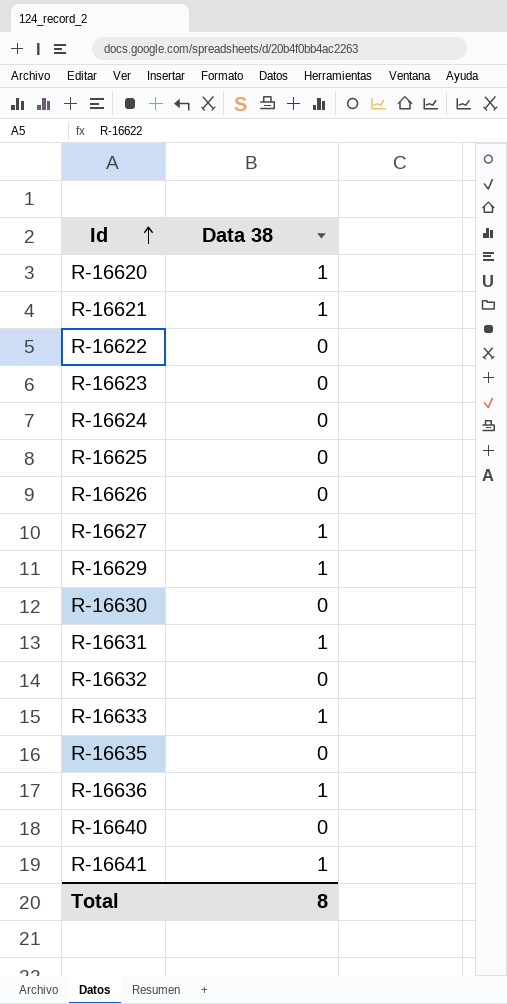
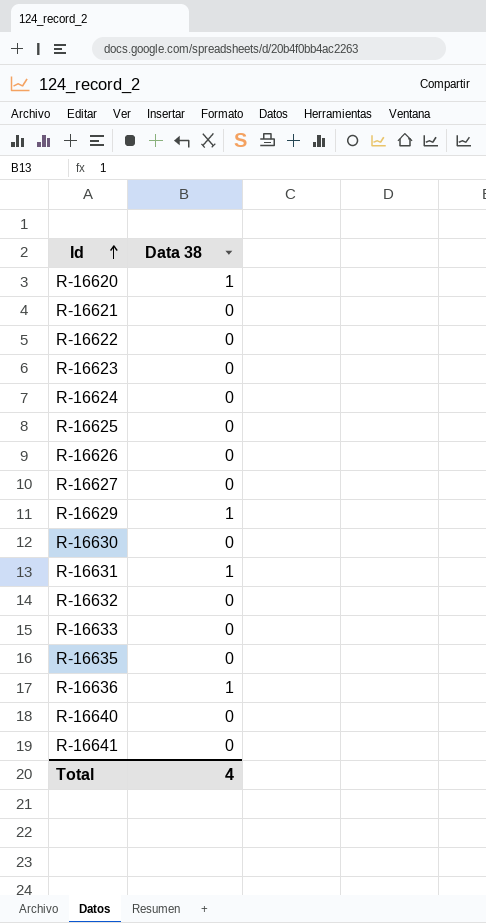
R-16621 | Data 38: 1 -> 0
R-16627 | Data 38: 1 -> 0
R-16633 | Data 38: 1 -> 0
R-16641 | Data 38: 1 -> 0
Total | Data 38: 8 -> 4

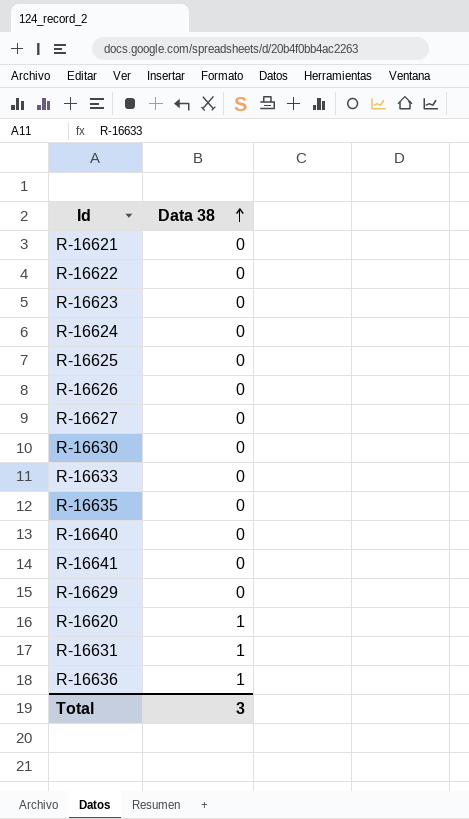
row order: Id ascending -> Data 38 ascending
row R-16632: 0 -> none
R-16629 | Data 38: 1 -> 0
Total | Data 38: 4 -> 3

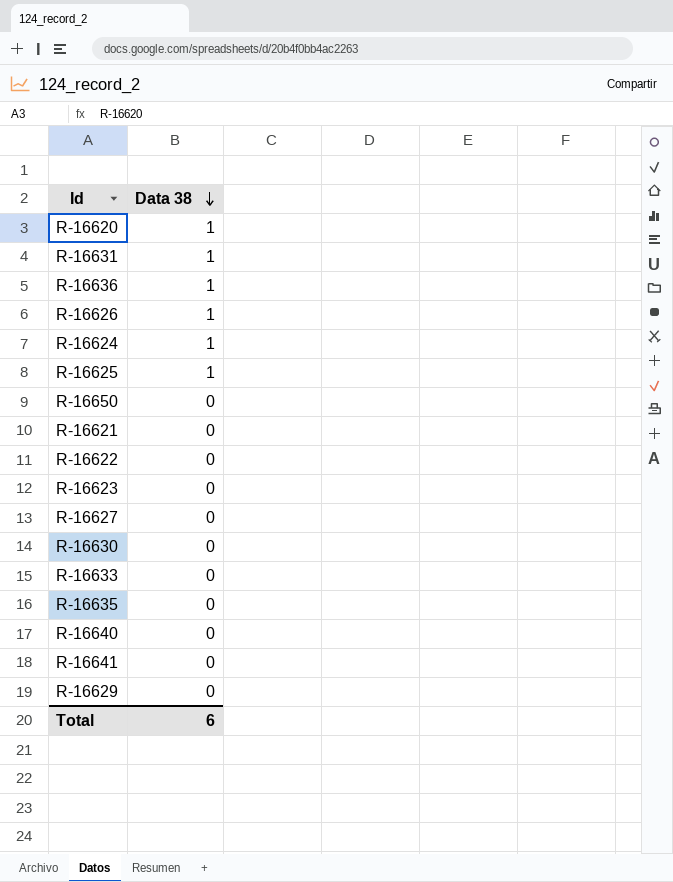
row order: Data 38 ascending -> Data 38 descending
R-16626 | Data 38: 0 -> 1
R-16624 | Data 38: 0 -> 1
R-16625 | Data 38: 0 -> 1
row R-16650: none -> 0
Total | Data 38: 3 -> 6

